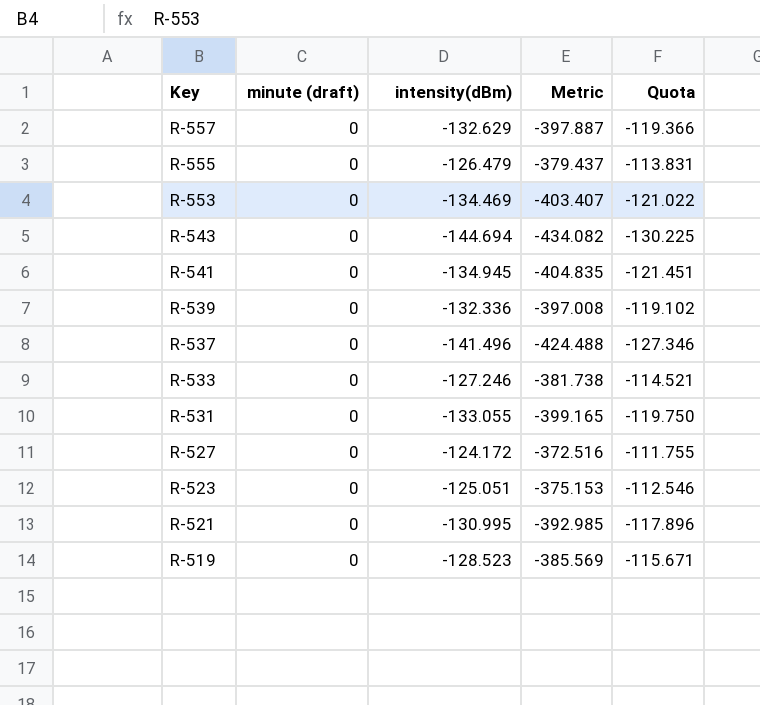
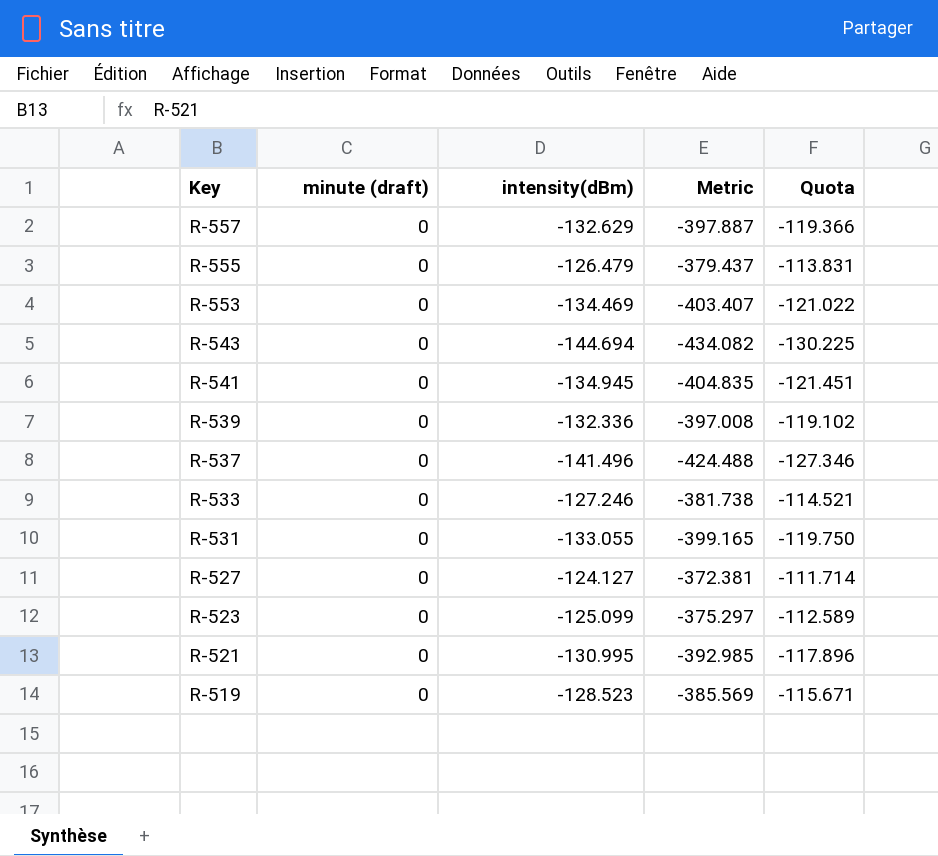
R-527 | intensity(dBm): -124.172 -> -124.127
R-527 | Metric: -372.516 -> -372.381
R-527 | Quota: -111.755 -> -111.714
R-523 | intensity(dBm): -125.051 -> -125.099
R-523 | Metric: -375.153 -> -375.297
R-523 | Quota: -112.546 -> -112.589

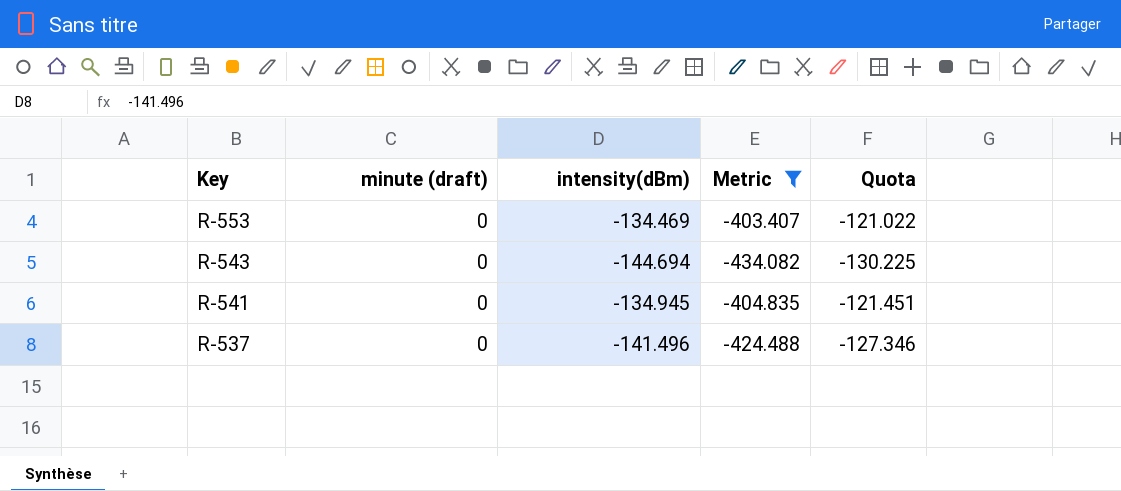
filter: none -> Metric <= -403.407

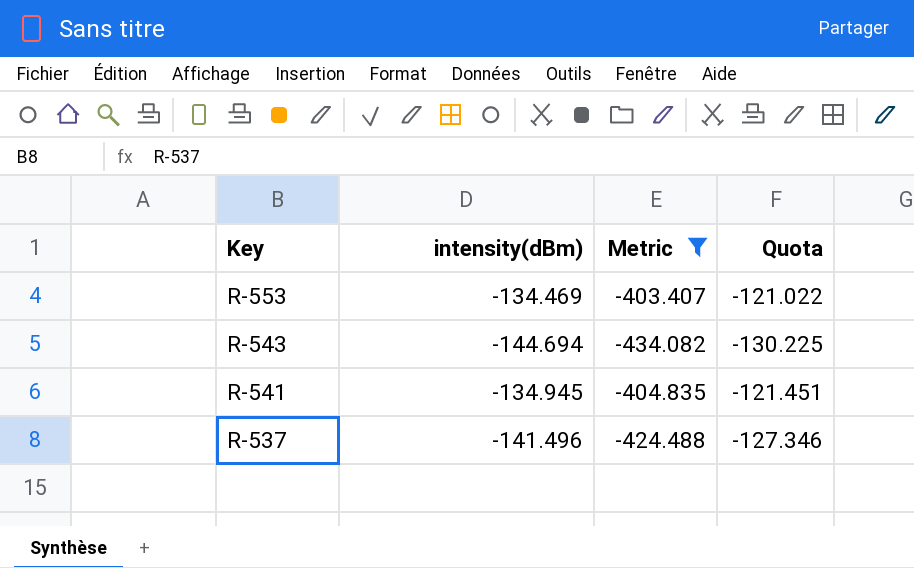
column minute (draft) | position: 2 -> none

